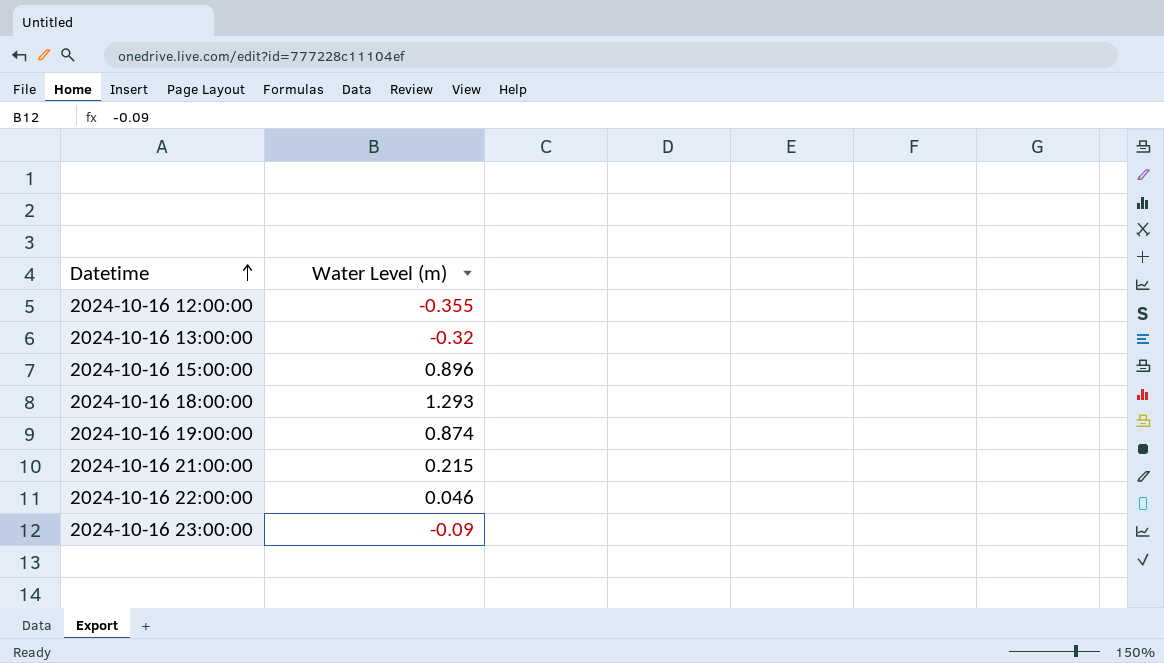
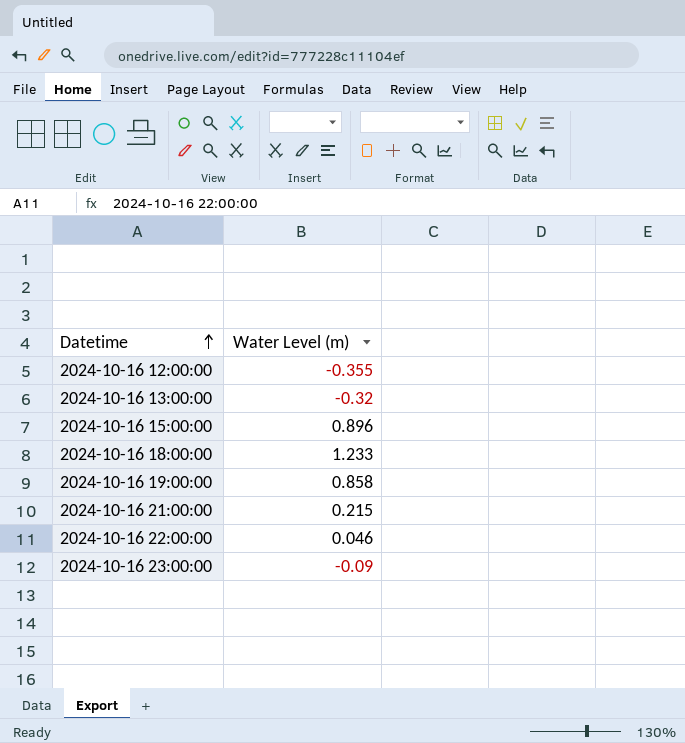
2024-10-16 18:00:00 | Water Level (m): 1.293 -> 1.233
2024-10-16 19:00:00 | Water Level (m): 0.874 -> 0.858

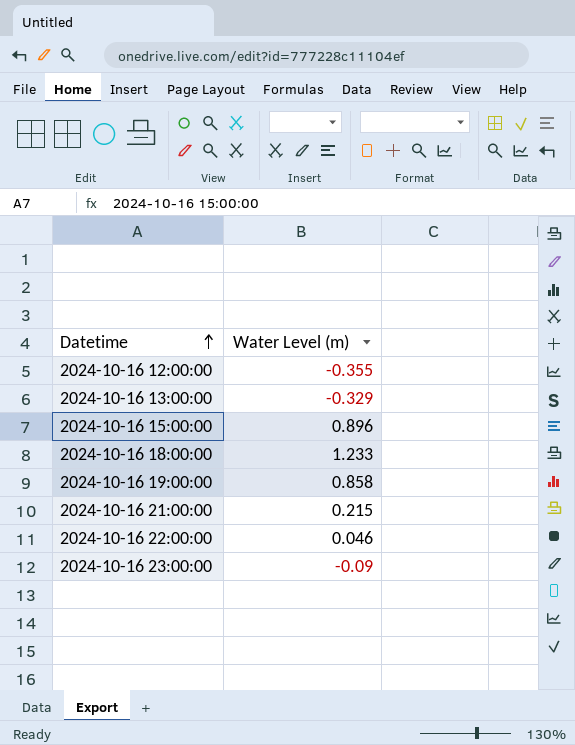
2024-10-16 13:00:00 | Water Level (m): -0.32 -> -0.329

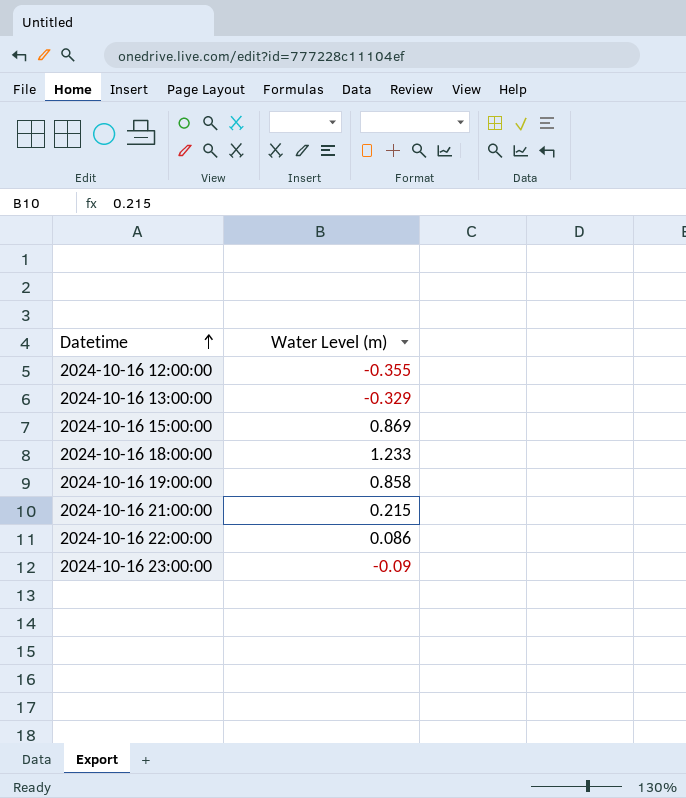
2024-10-16 15:00:00 | Water Level (m): 0.896 -> 0.869
2024-10-16 22:00:00 | Water Level (m): 0.046 -> 0.086

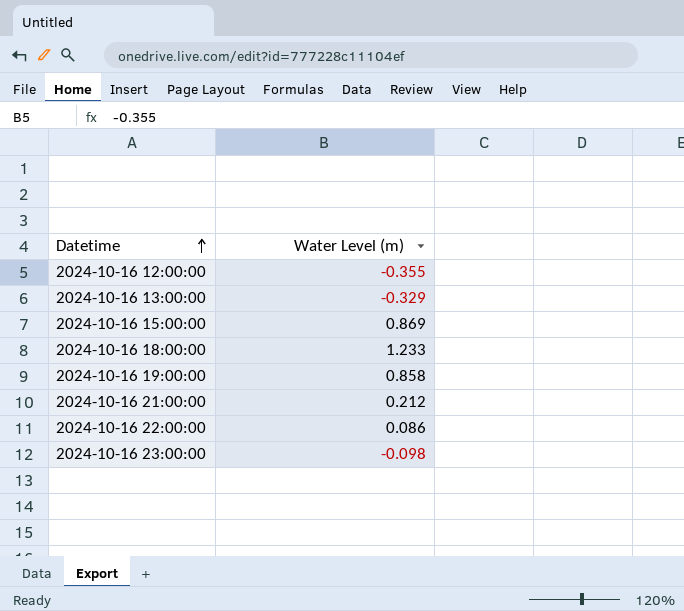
2024-10-16 21:00:00 | Water Level (m): 0.215 -> 0.212
2024-10-16 23:00:00 | Water Level (m): -0.09 -> -0.098

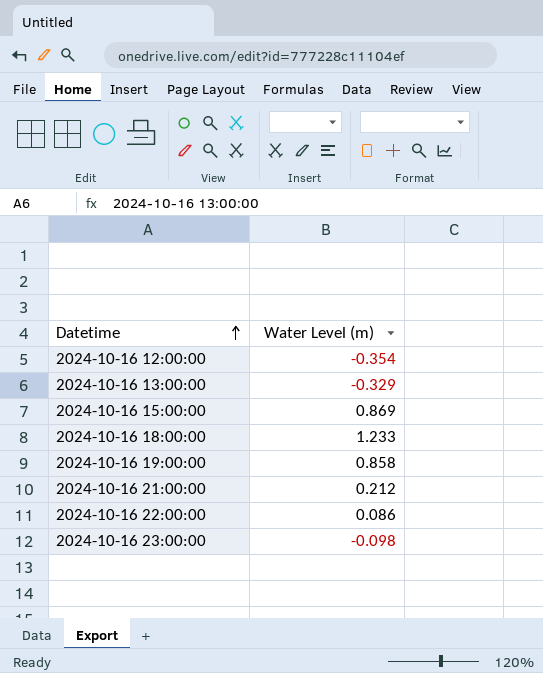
2024-10-16 12:00:00 | Water Level (m): -0.355 -> -0.354

